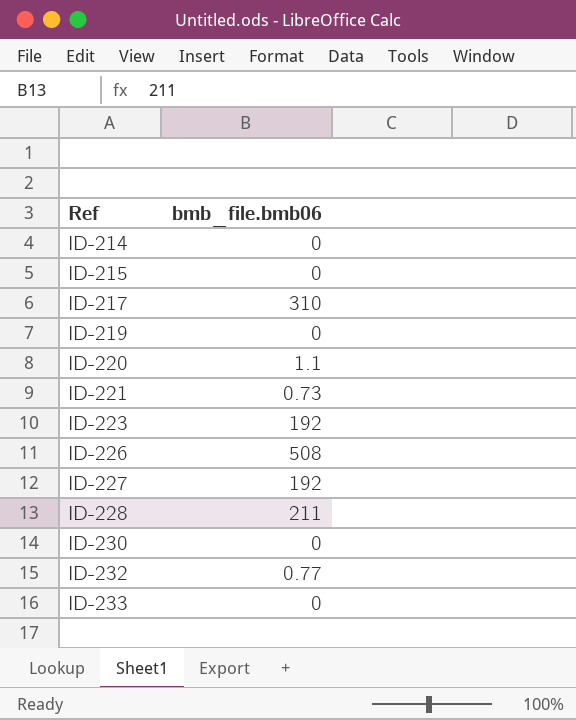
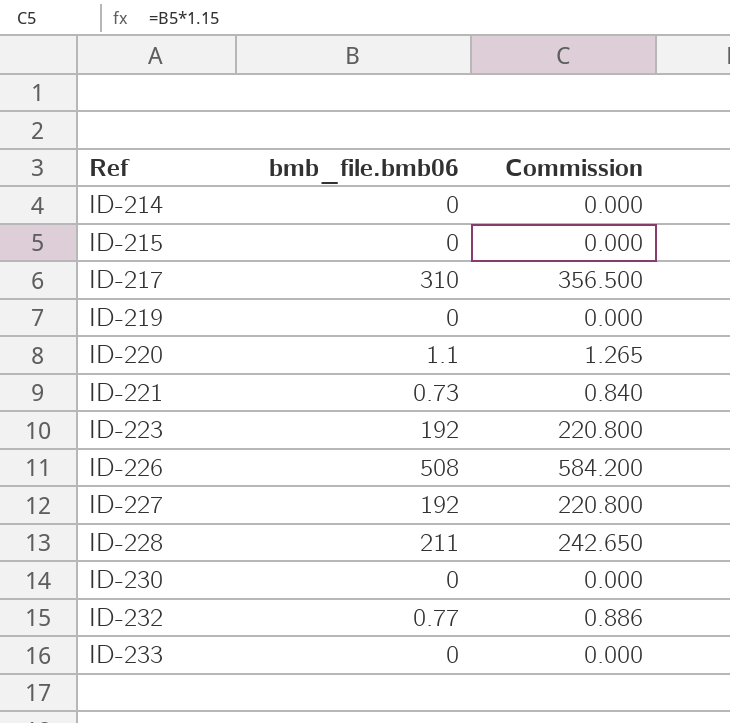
column Commission | formula: none -> [bmb_file.bmb06] * 1.15

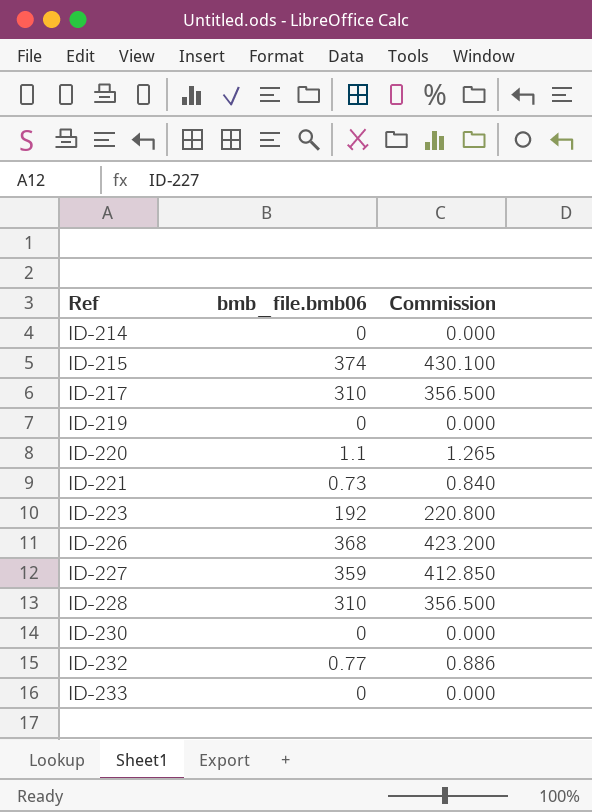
ID-215 | bmb_file.bmb06: 0 -> 374
ID-215 | Commission: 0.000 -> 430.100
ID-226 | bmb_file.bmb06: 508 -> 368
ID-226 | Commission: 584.200 -> 423.200
ID-227 | bmb_file.bmb06: 192 -> 359
ID-227 | Commission: 220.800 -> 412.850
ID-228 | bmb_file.bmb06: 211 -> 310
ID-228 | Commission: 242.650 -> 356.500

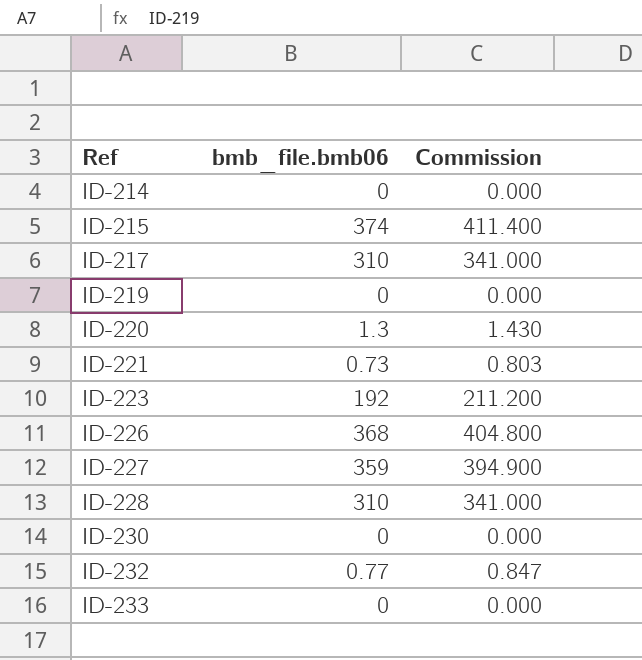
column Commission | formula: [bmb_file.bmb06] * 1.15 -> [bmb_file.bmb06] * 1.1
ID-220 | bmb_file.bmb06: 1.1 -> 1.3

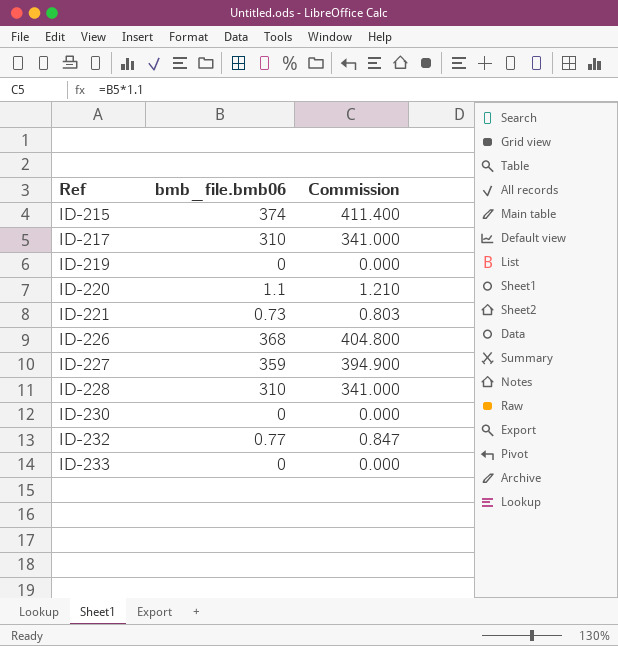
row ID-214: 0 | 0.000 -> none
row ID-223: 192 | 211.200 -> none
ID-220 | bmb_file.bmb06: 1.3 -> 1.1
ID-220 | Commission: 1.430 -> 1.210

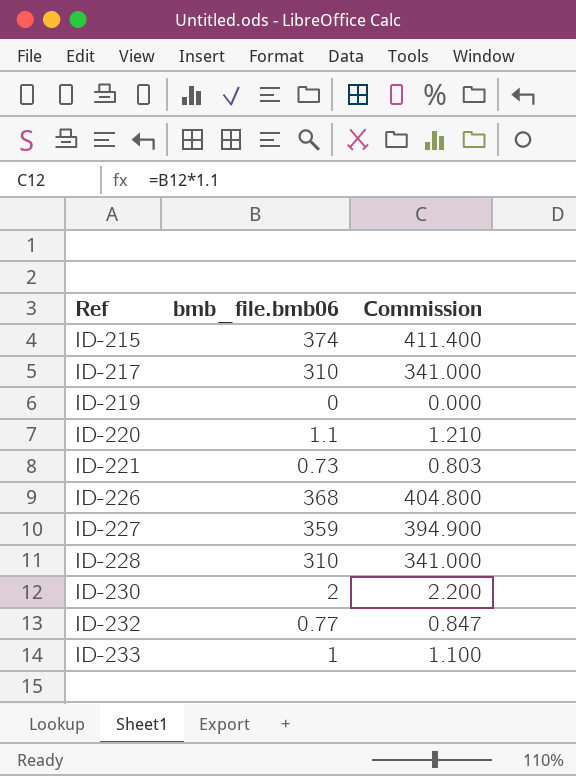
ID-230 | bmb_file.bmb06: 0 -> 2
ID-230 | Commission: 0.000 -> 2.200
ID-233 | bmb_file.bmb06: 0 -> 1
ID-233 | Commission: 0.000 -> 1.100

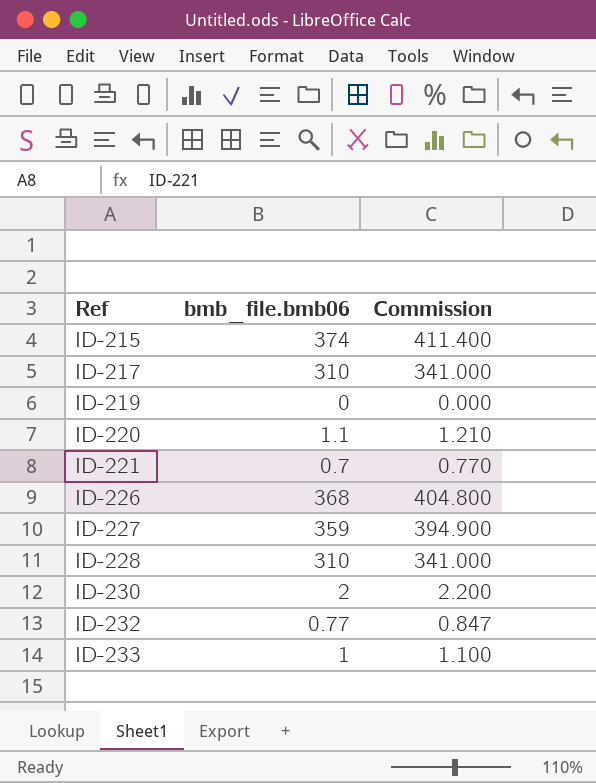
ID-221 | bmb_file.bmb06: 0.73 -> 0.7
ID-221 | Commission: 0.803 -> 0.770

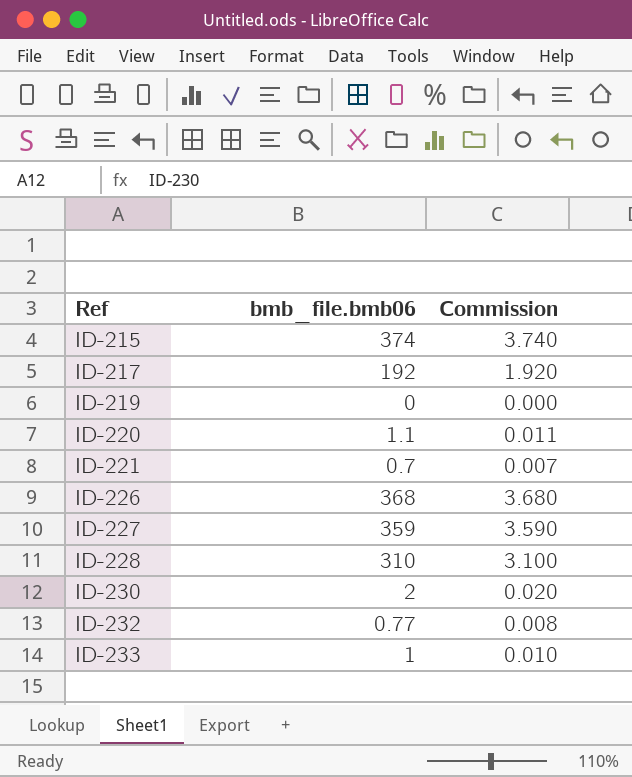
column Commission | formula: [bmb_file.bmb06] * 1.1 -> [bmb_file.bmb06] * 0.01
ID-217 | bmb_file.bmb06: 310 -> 192

